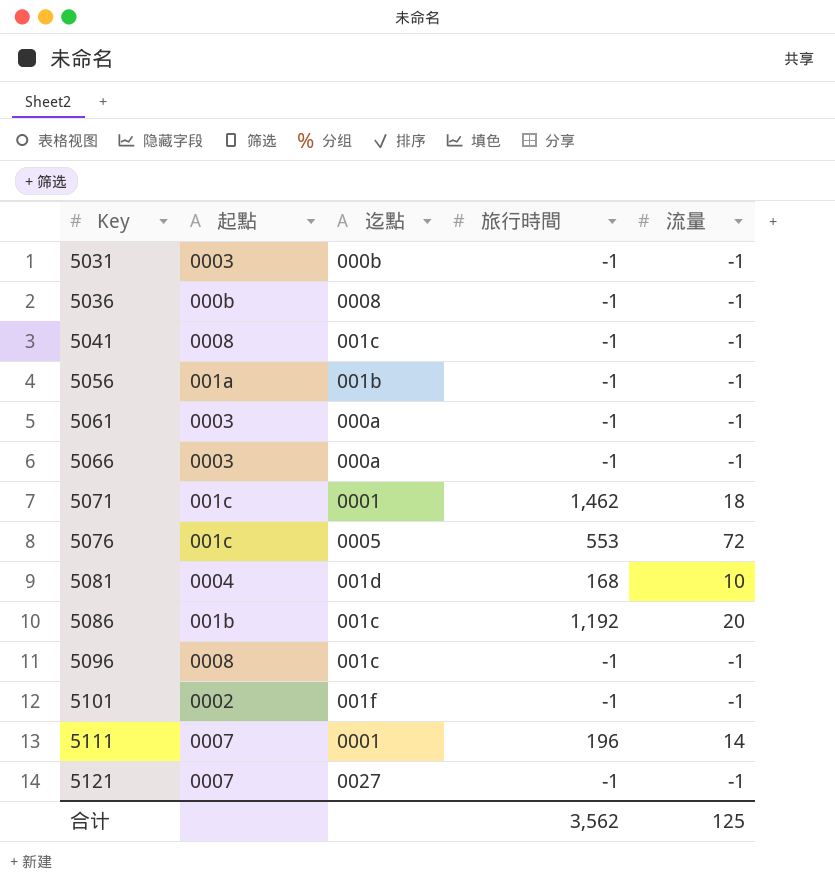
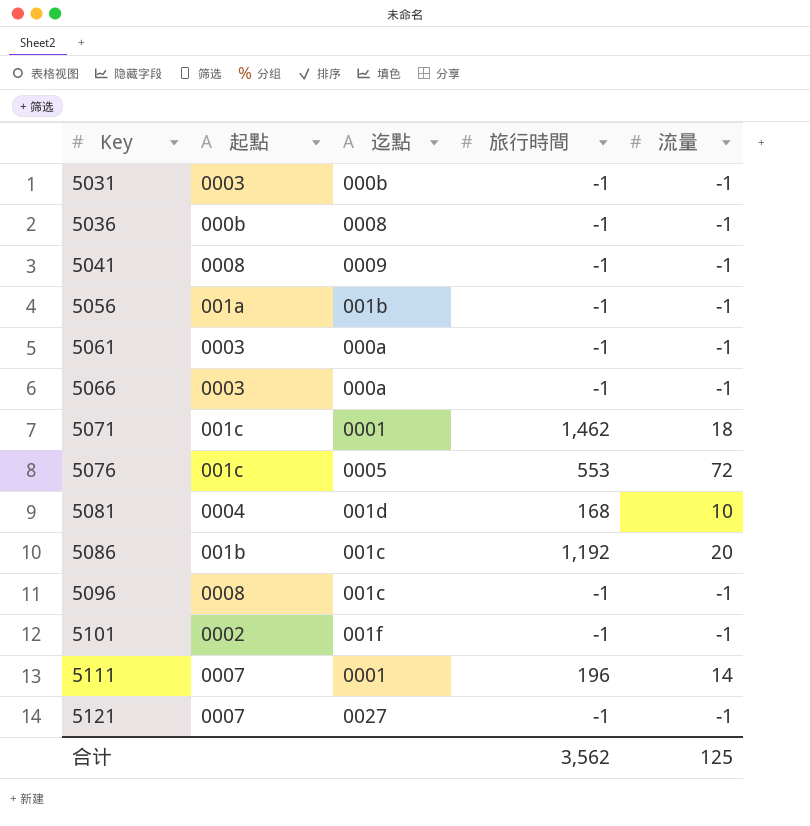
5041 | 迄點: 001c -> 0009

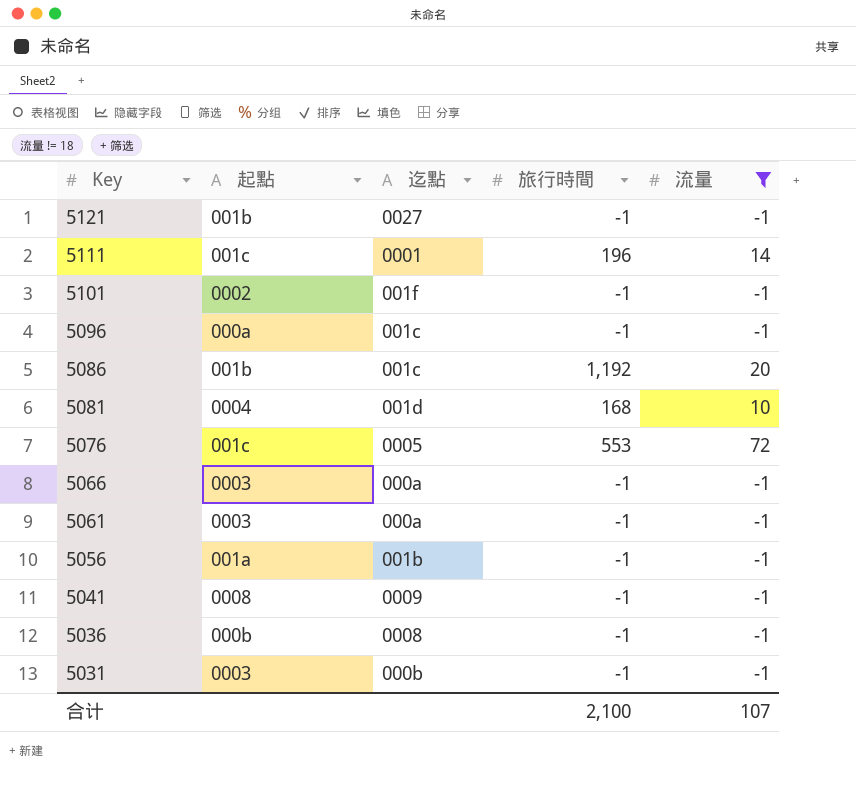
filter: none -> 流量 != 18
row order: Key ascending -> Key descending
5121 | 起點: 0007 -> 001b
5111 | 起點: 0007 -> 001c
5096 | 起點: 0008 -> 000a
合计 | 旅行時間: 3,562 -> 2,100
合计 | 流量: 125 -> 107

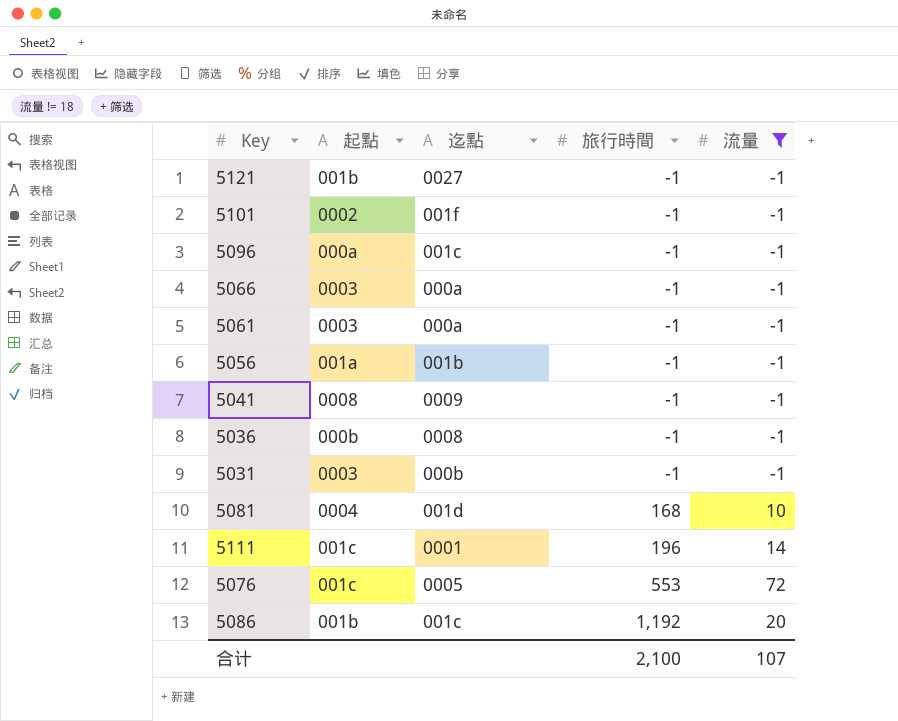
row order: Key descending -> 旅行時間 ascending

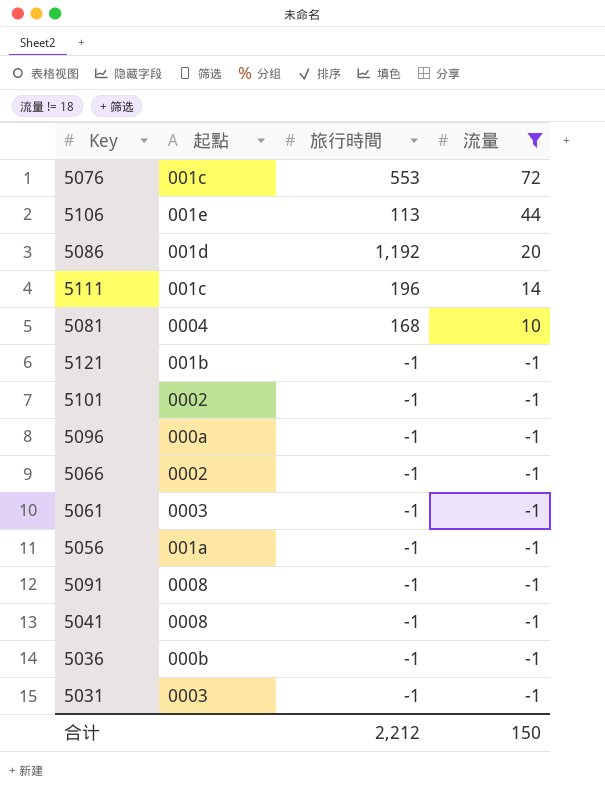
row order: 旅行時間 ascending -> 流量 descending
column 迄點 | position: 3 -> none
row 5106: none -> 001e | 113 | 44
5086 | 起點: 001b -> 001d
5066 | 起點: 0003 -> 0002
row 5091: none -> 0008 | -1 | -1
合计 | 旅行時間: 2,100 -> 2,212
合计 | 流量: 107 -> 150

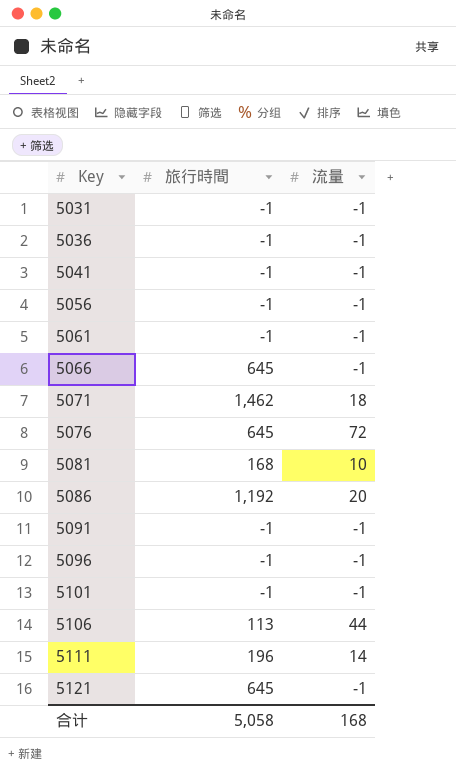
filter: 流量 != 18 -> none
row order: 流量 descending -> Key ascending
column 起點 | position: 2 -> none
5066 | 旅行時間: -1 -> 645
5076 | 旅行時間: 553 -> 645
5121 | 旅行時間: -1 -> 645
合计 | 旅行時間: 2,212 -> 5,058
合计 | 流量: 150 -> 168

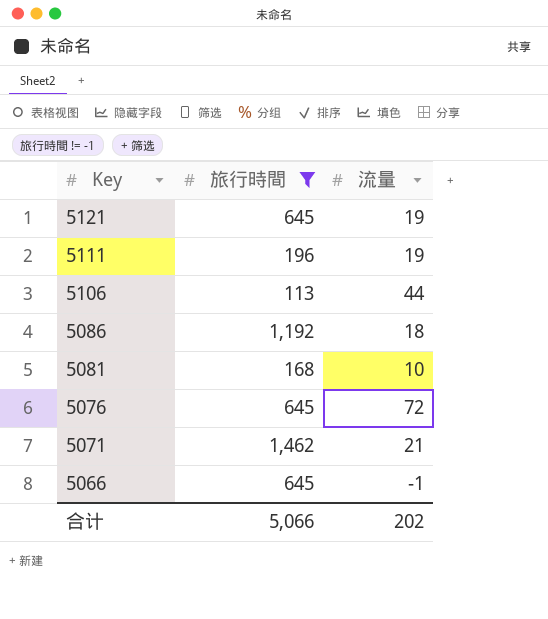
filter: none -> 旅行時間 != -1
row order: Key ascending -> Key descending
5121 | 流量: -1 -> 19
5111 | 流量: 14 -> 19
5086 | 流量: 20 -> 18
5071 | 流量: 18 -> 21
合计 | 旅行時間: 5,058 -> 5,066
合计 | 流量: 168 -> 202

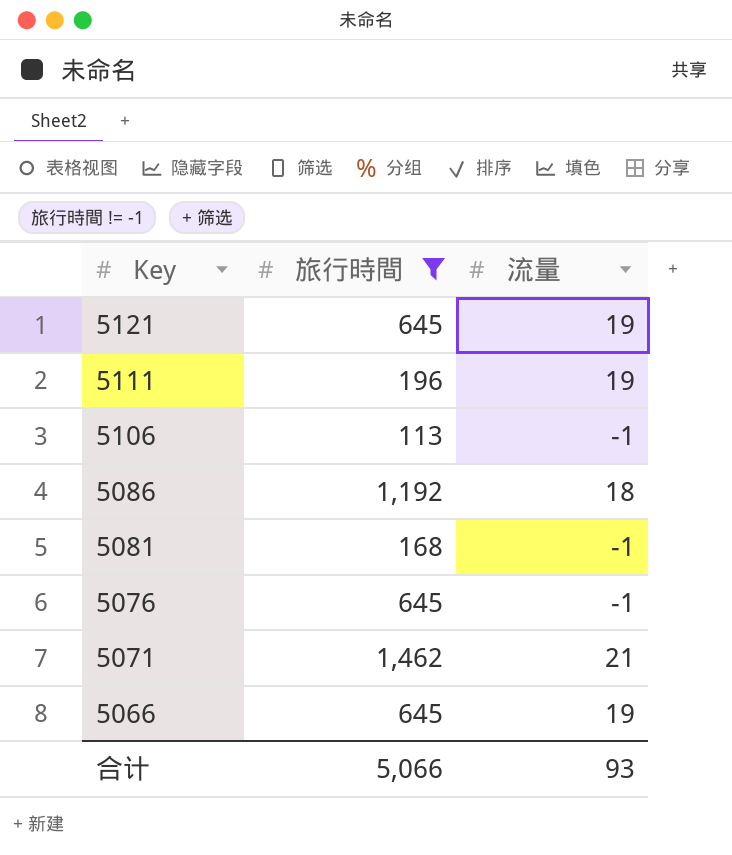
5106 | 流量: 44 -> -1
5081 | 流量: 10 -> -1
5076 | 流量: 72 -> -1
5066 | 流量: -1 -> 19
合计 | 流量: 202 -> 93

